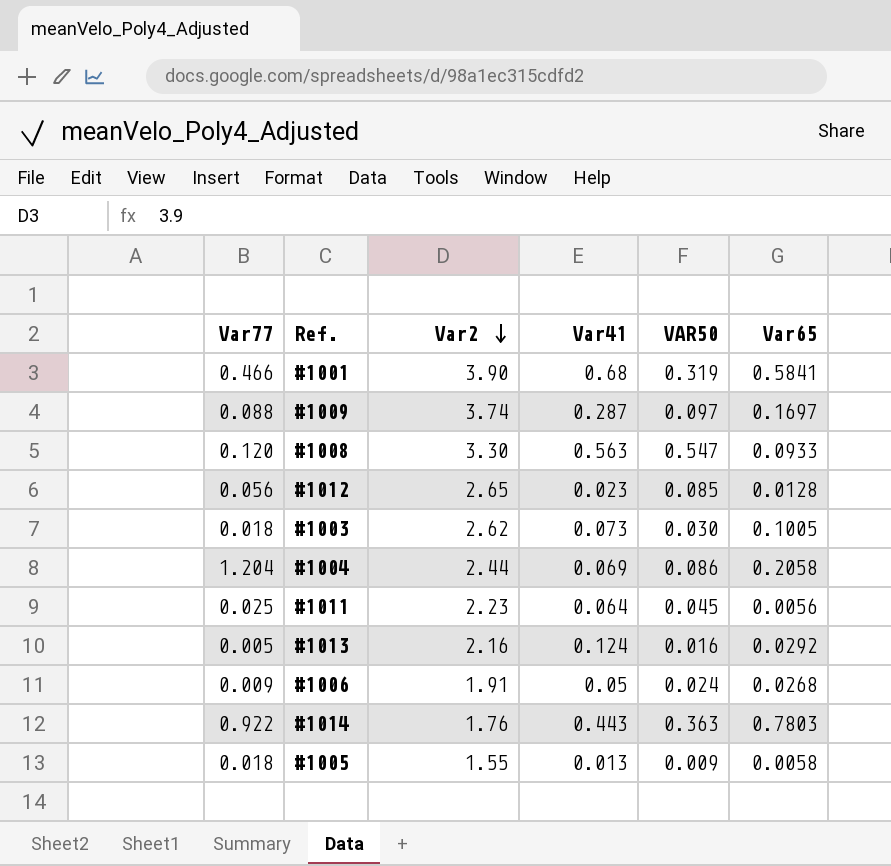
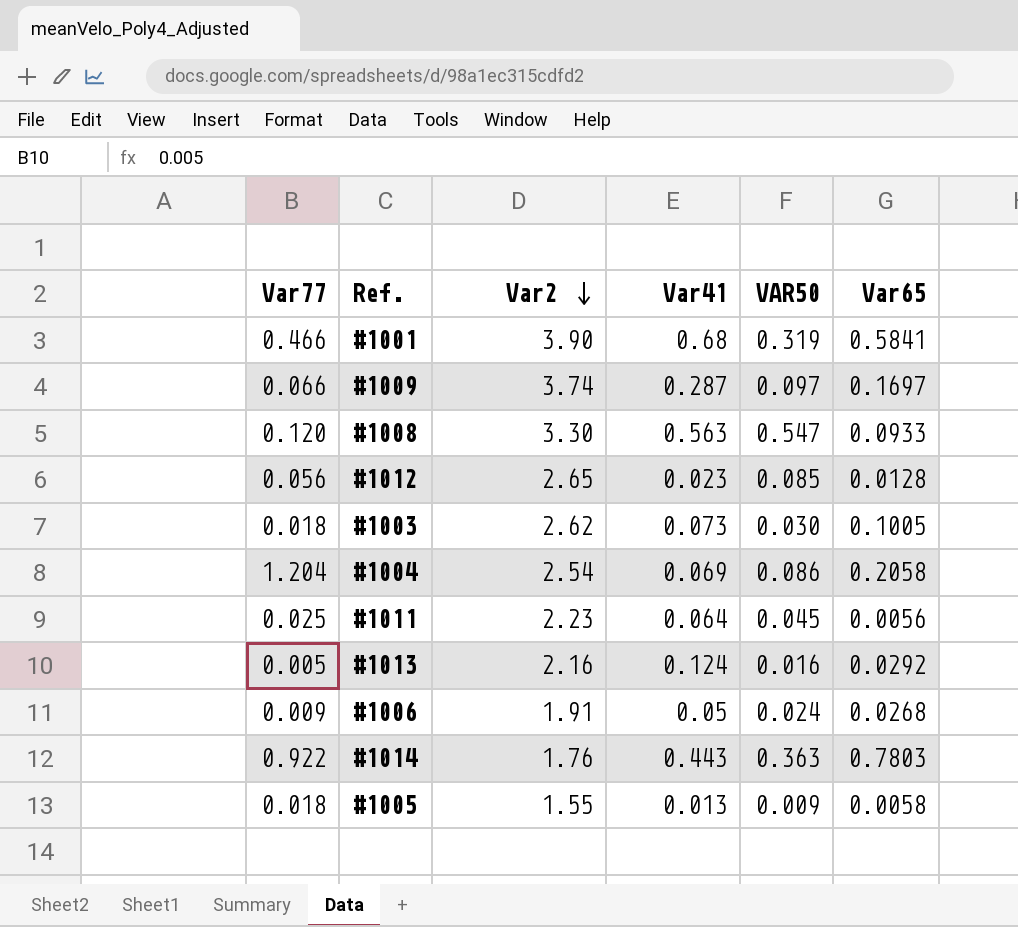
#1009 | Var77: 0.088 -> 0.066
#1004 | Var2: 2.44 -> 2.54

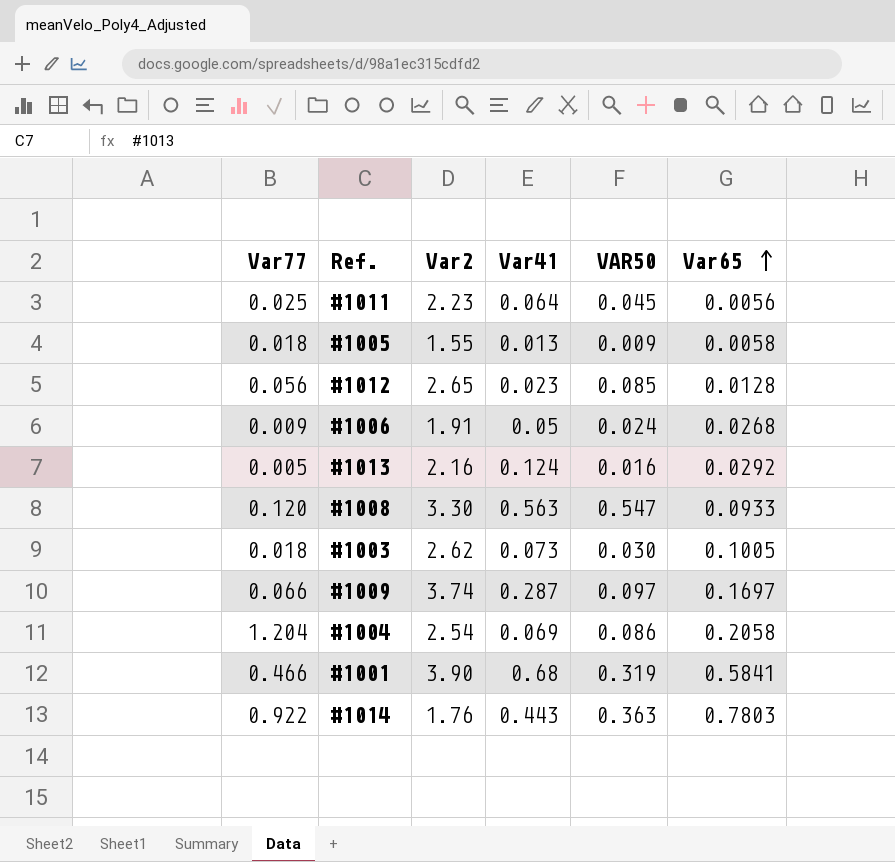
row order: Var2 descending -> Var65 ascending

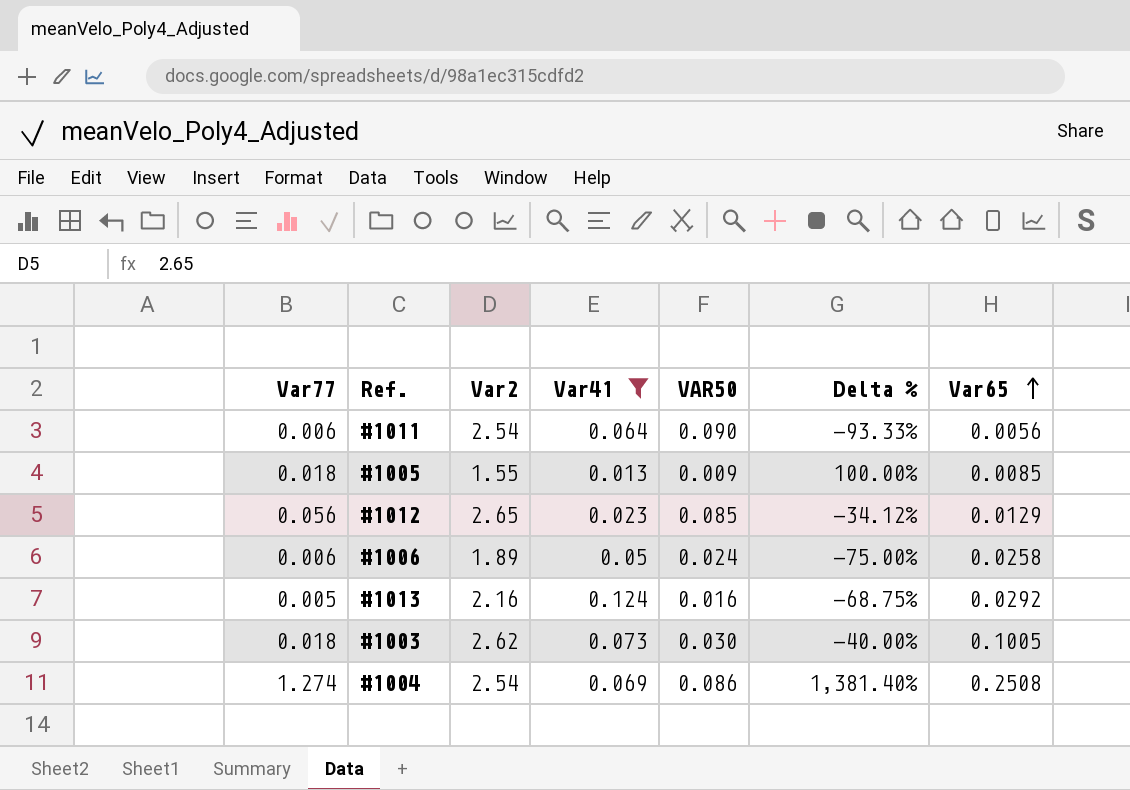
filter: none -> Var41 <= 0.124
column Delta % | formula: none -> ([Var77] - [VAR50]) / [VAR50]
#1011 | Var77: 0.025 -> 0.006
#1011 | Var2: 2.23 -> 2.54
#1011 | VAR50: 0.045 -> 0.090
#1005 | Var65: 0.0058 -> 0.0085
#1012 | Var65: 0.0128 -> 0.0129
#1006 | Var77: 0.009 -> 0.006
#1006 | Var2: 1.91 -> 1.89
#1006 | Var65: 0.0268 -> 0.0258
#1004 | Var77: 1.204 -> 1.274
#1004 | Var65: 0.2058 -> 0.2508

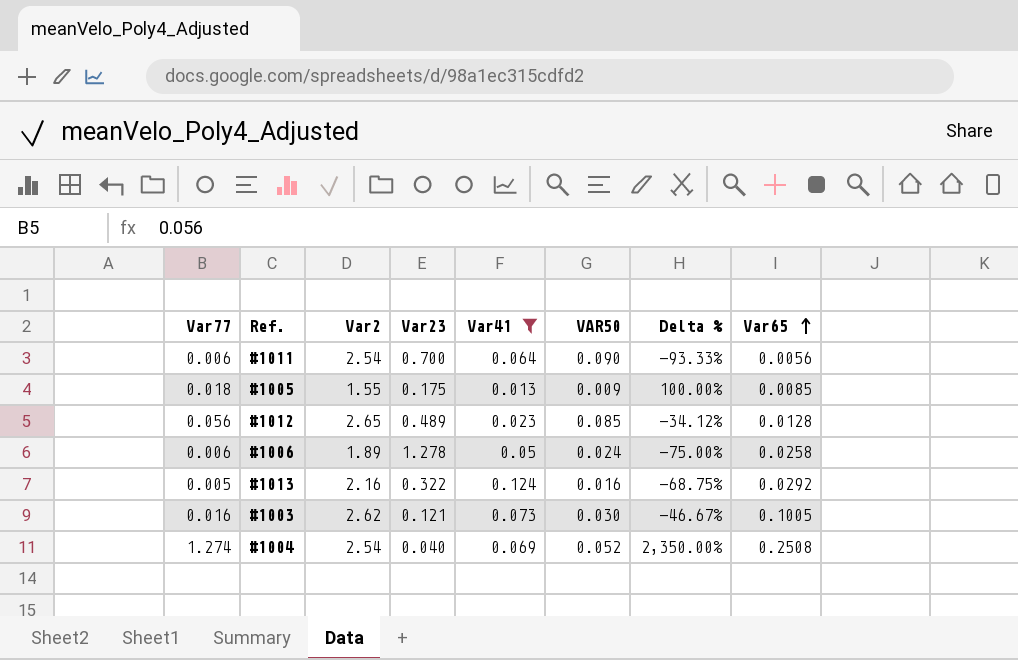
column Var23 | position: none -> 4
#1012 | Var65: 0.0129 -> 0.0128
#1003 | Var77: 0.018 -> 0.016
#1003 | Delta %: -40.00% -> -46.67%
#1004 | VAR50: 0.086 -> 0.052
#1004 | Delta %: 1,381.40% -> 2,350.00%

